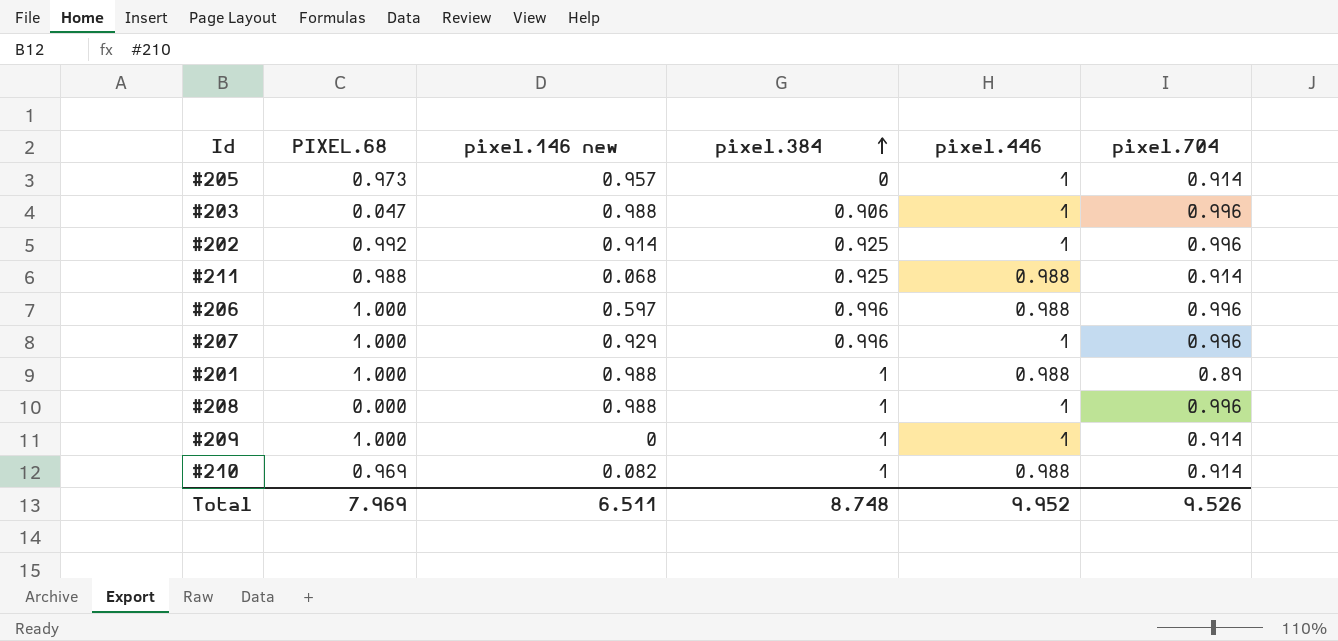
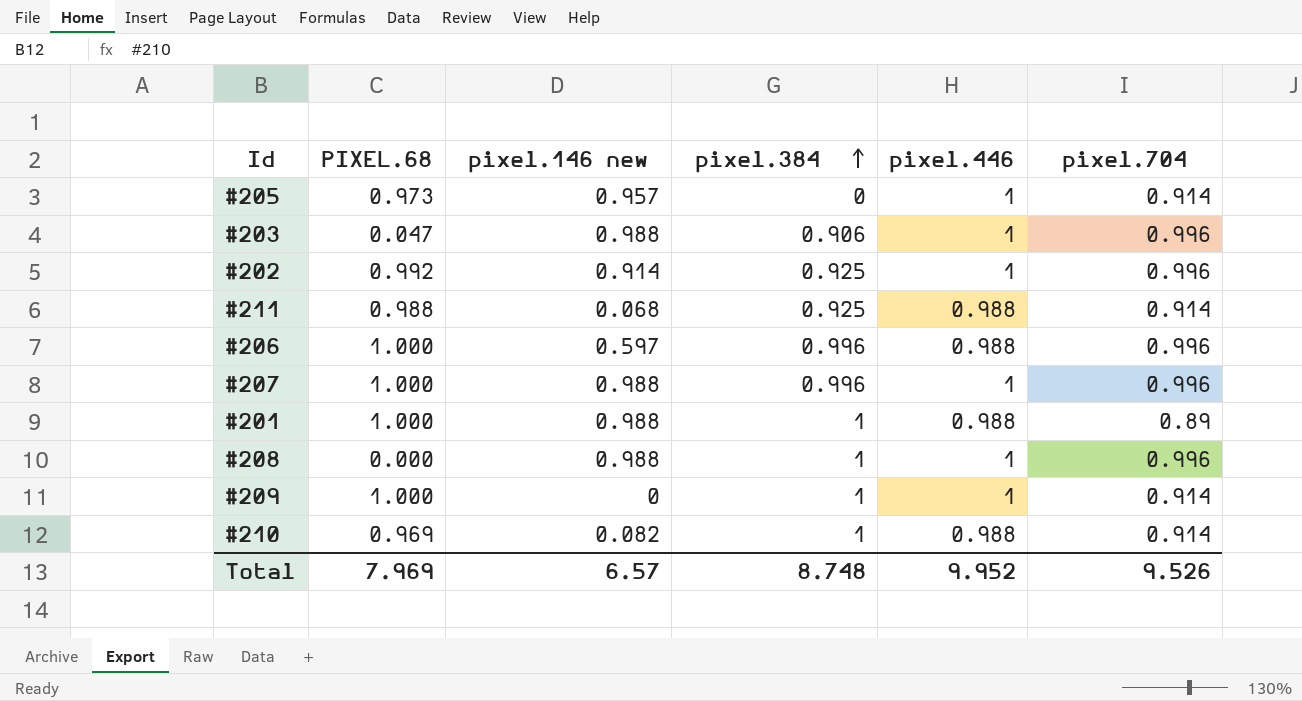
#207 | pixel.146 new: 0.929 -> 0.988
Total | pixel.146 new: 6.511 -> 6.57

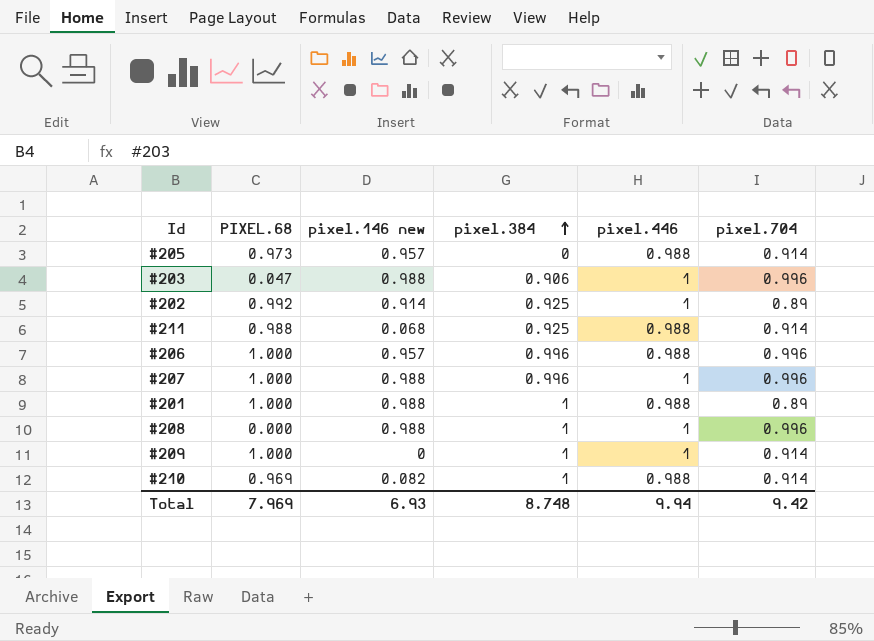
#205 | pixel.446: 1 -> 0.988
#202 | pixel.704: 0.996 -> 0.89
#206 | pixel.146 new: 0.597 -> 0.957
Total | pixel.146 new: 6.57 -> 6.93
Total | pixel.446: 9.952 -> 9.94
Total | pixel.704: 9.526 -> 9.42

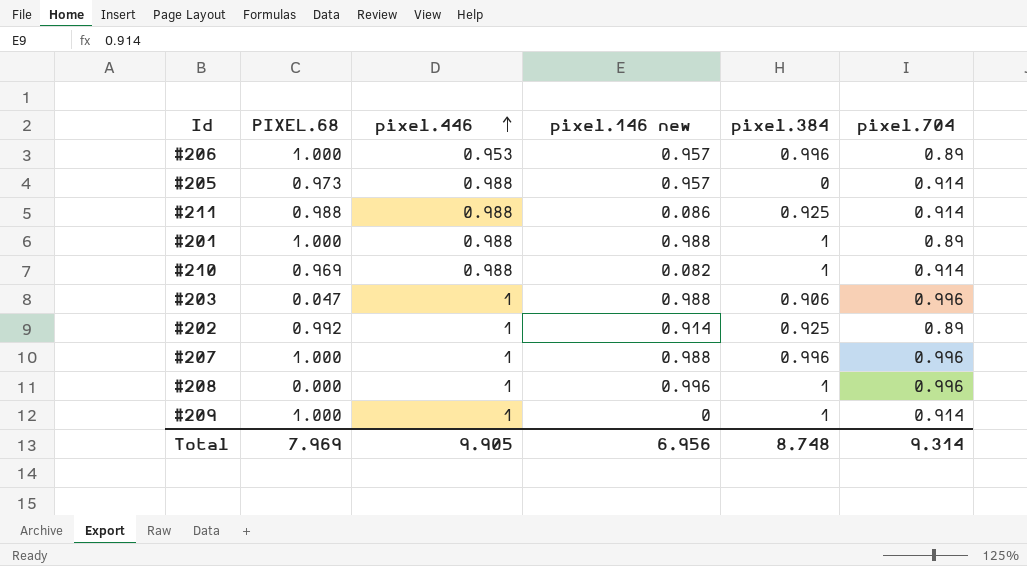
row order: pixel.384 ascending -> pixel.446 ascending
column pixel.446 | position: 5 -> 3
#206 | pixel.446: 0.988 -> 0.953
#206 | pixel.704: 0.996 -> 0.89
#211 | pixel.146 new: 0.068 -> 0.086
#208 | pixel.146 new: 0.988 -> 0.996
Total | pixel.446: 9.94 -> 9.905
Total | pixel.146 new: 6.93 -> 6.956
Total | pixel.704: 9.42 -> 9.314

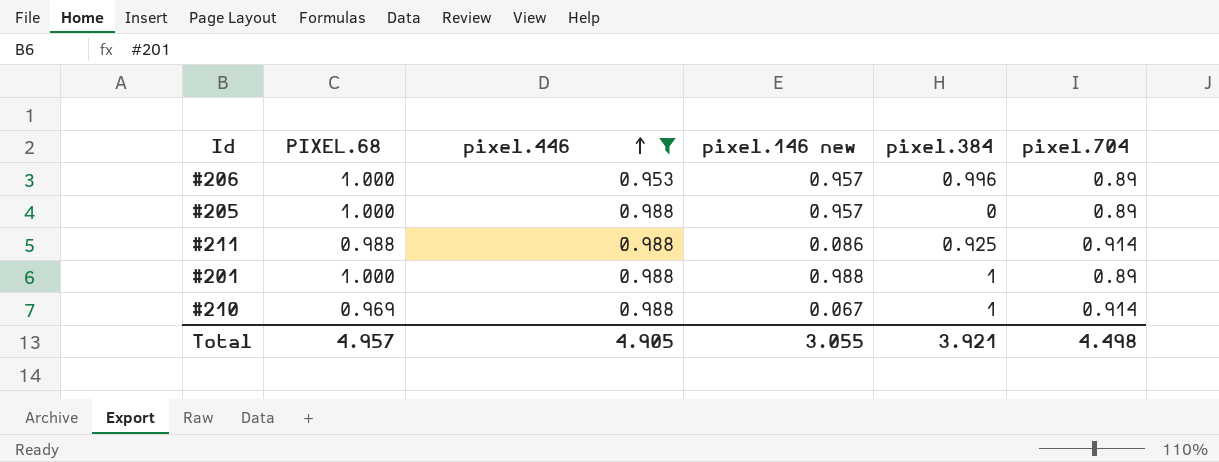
filter: none -> pixel.446 != 1
#205 | PIXEL.68: 0.973 -> 1.000
#205 | pixel.704: 0.914 -> 0.89
#210 | pixel.146 new: 0.082 -> 0.067
Total | PIXEL.68: 7.969 -> 4.957
Total | pixel.446: 9.905 -> 4.905
Total | pixel.146 new: 6.956 -> 3.055
Total | pixel.384: 8.748 -> 3.921
Total | pixel.704: 9.314 -> 4.498

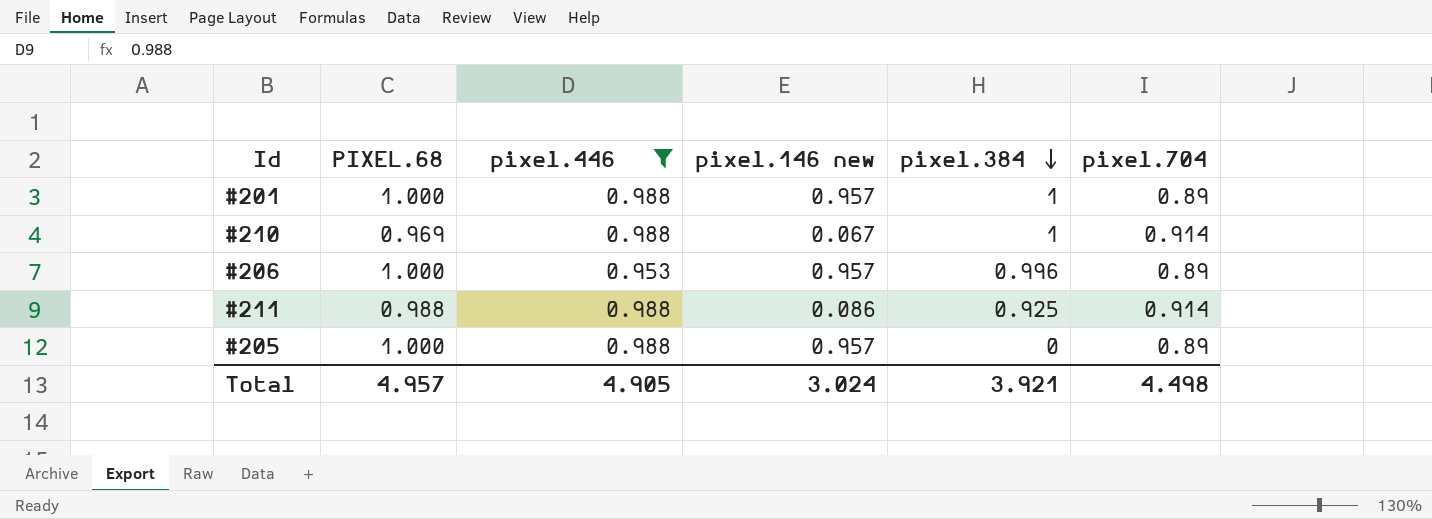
row order: pixel.446 ascending -> pixel.384 descending
#201 | pixel.146 new: 0.988 -> 0.957
Total | pixel.146 new: 3.055 -> 3.024

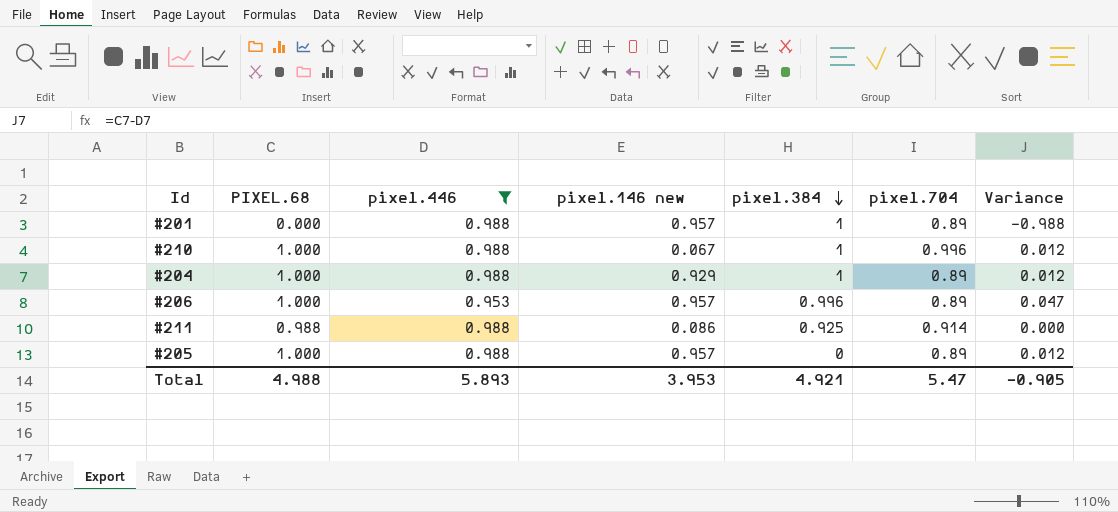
column Variance | formula: none -> [PIXEL.68] - [pixel.446]
#201 | PIXEL.68: 1.000 -> 0.000
#210 | PIXEL.68: 0.969 -> 1.000
#210 | pixel.704: 0.914 -> 0.996
row #204: none -> 1.000 | 0.988 | 0.929 | 1 | 0.89 | 0.012
Total | PIXEL.68: 4.957 -> 4.988
Total | pixel.446: 4.905 -> 5.893
Total | pixel.146 new: 3.024 -> 3.953
Total | pixel.384: 3.921 -> 4.921
Total | pixel.704: 4.498 -> 5.47

